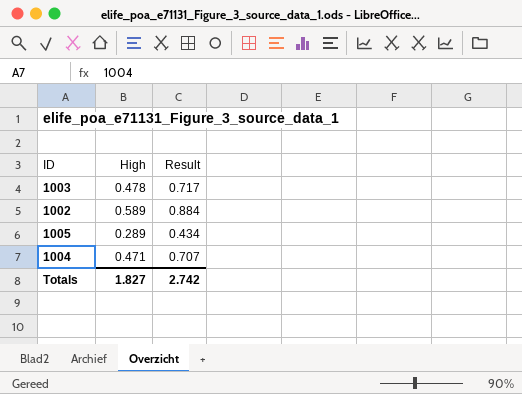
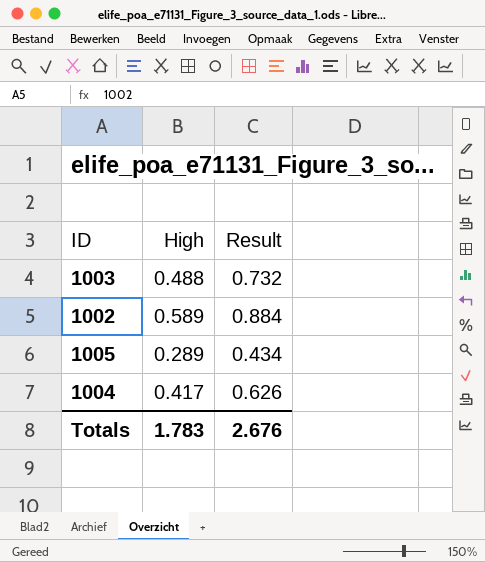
1003 | High: 0.478 -> 0.488
1003 | Result: 0.717 -> 0.732
1004 | High: 0.471 -> 0.417
1004 | Result: 0.707 -> 0.626
Totals | High: 1.827 -> 1.783
Totals | Result: 2.742 -> 2.676

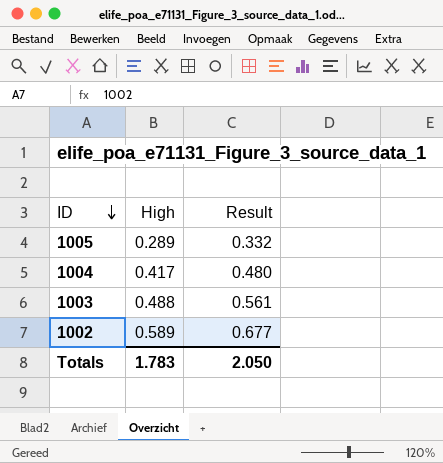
row order: none -> ID descending
column Result | formula: [High] * 1.5 -> [High] * 1.15
Totals | Result: 2.676 -> 2.050

